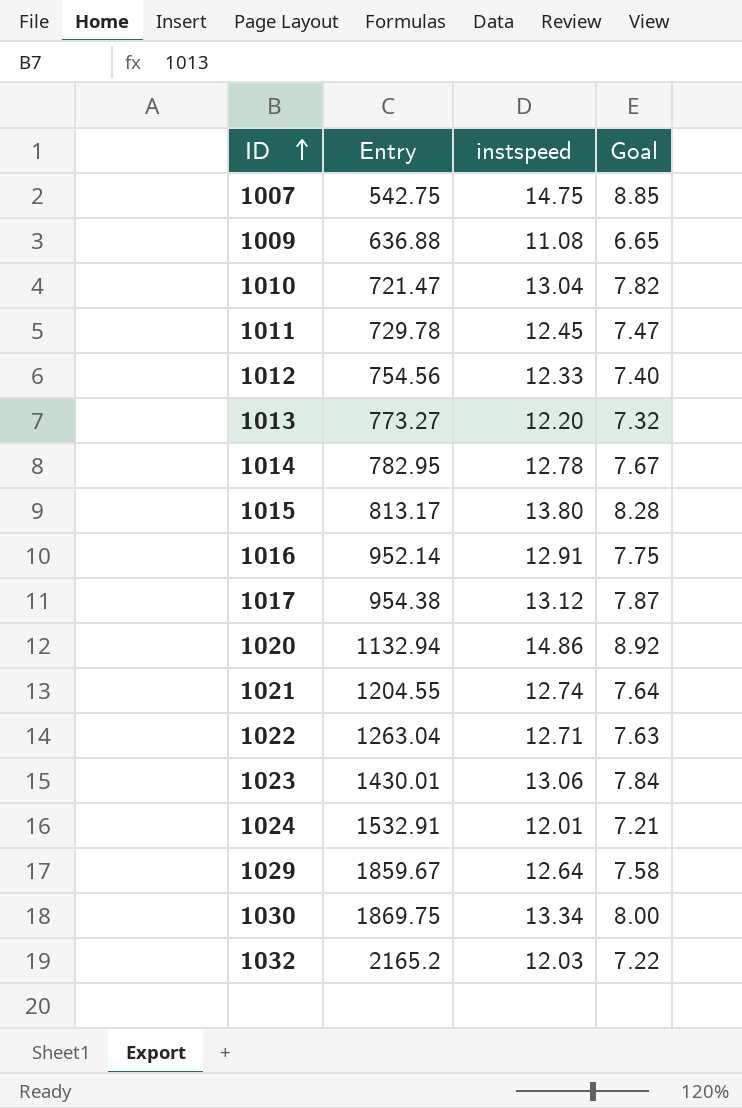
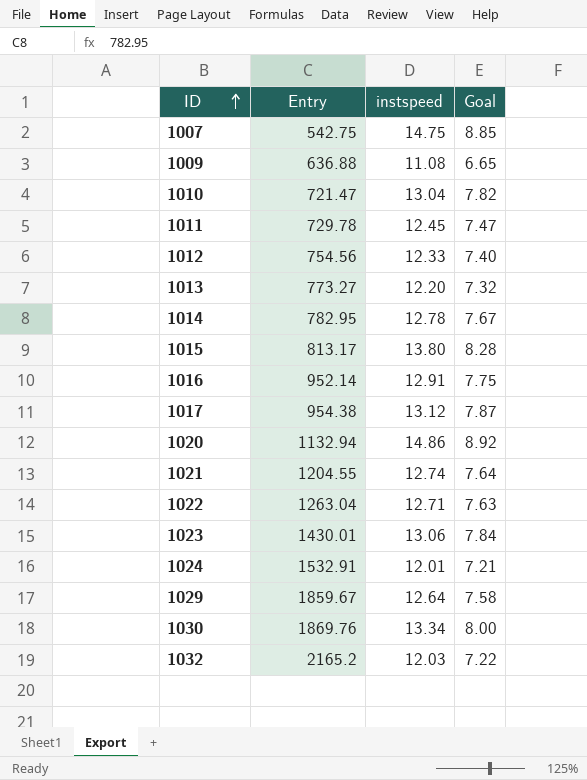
1030 | Entry: 1869.75 -> 1869.76

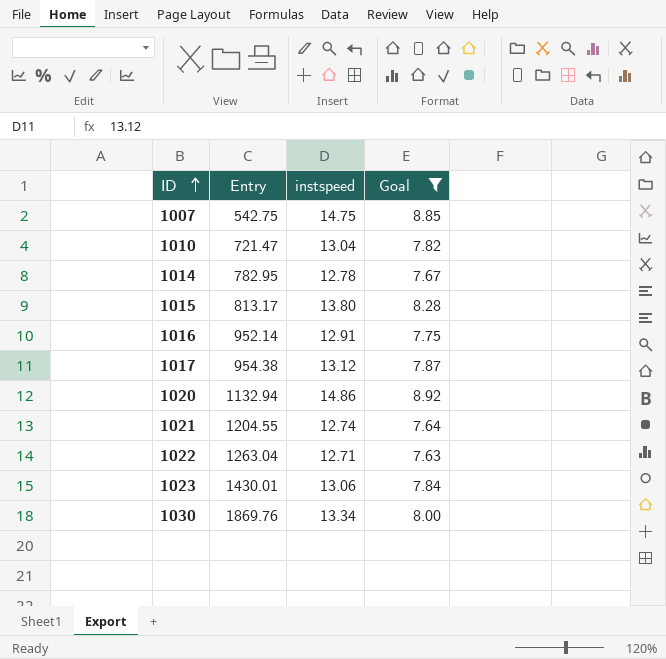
filter: none -> Goal >= 7.63

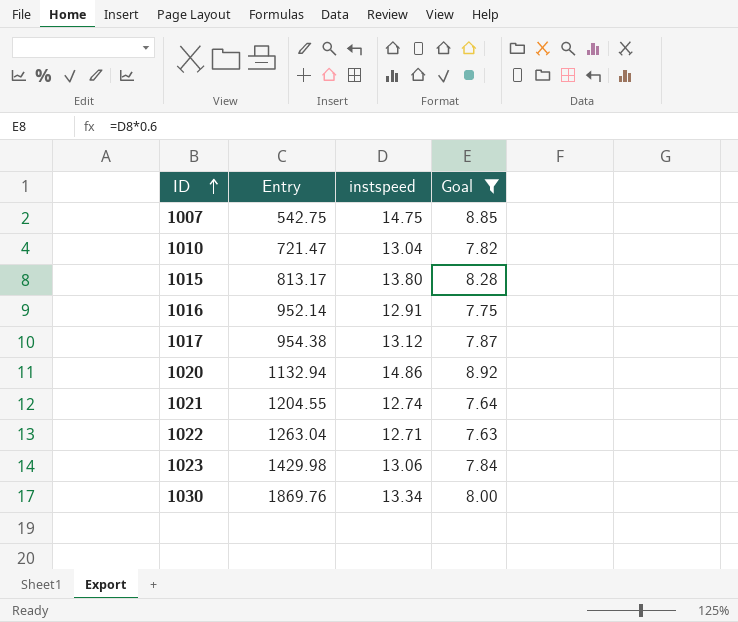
row 1014: 782.95 | 12.78 | 7.67 -> none
1023 | Entry: 1430.01 -> 1429.98

